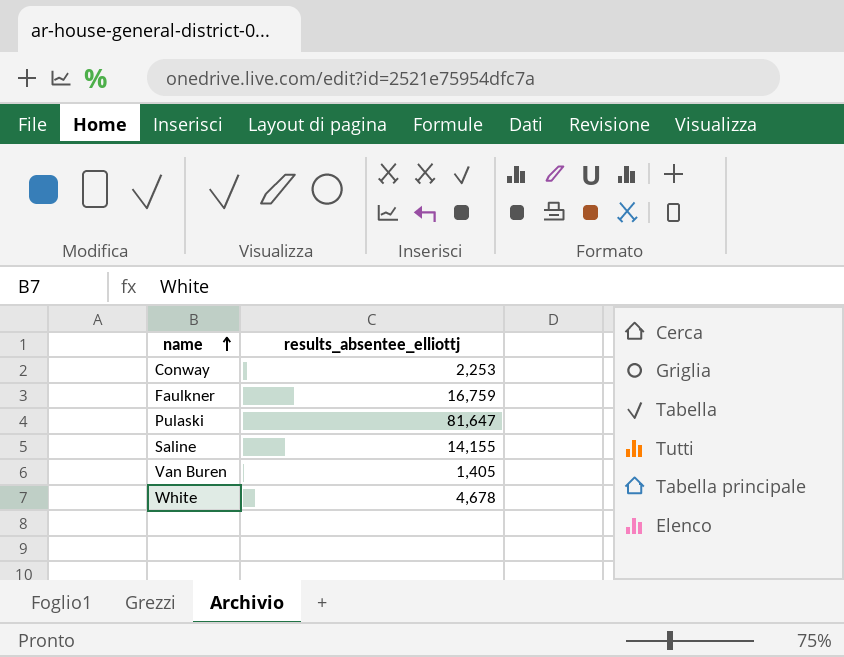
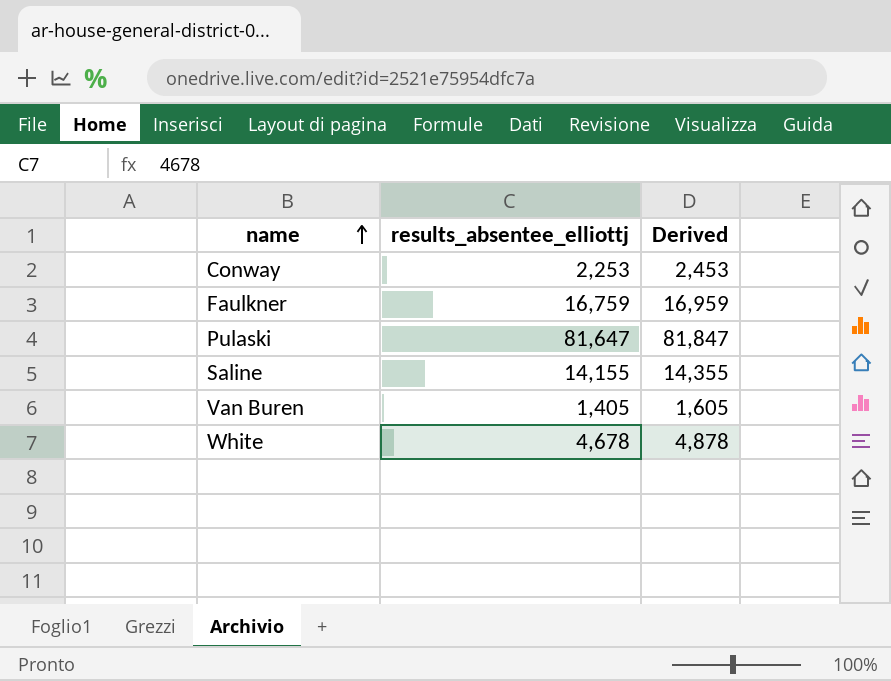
column Derived | formula: none -> [results_absentee_elliottj] + 200

